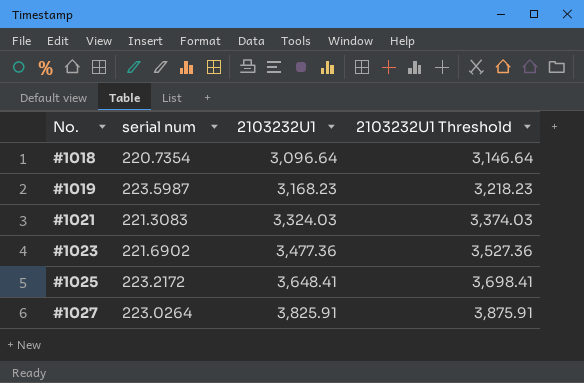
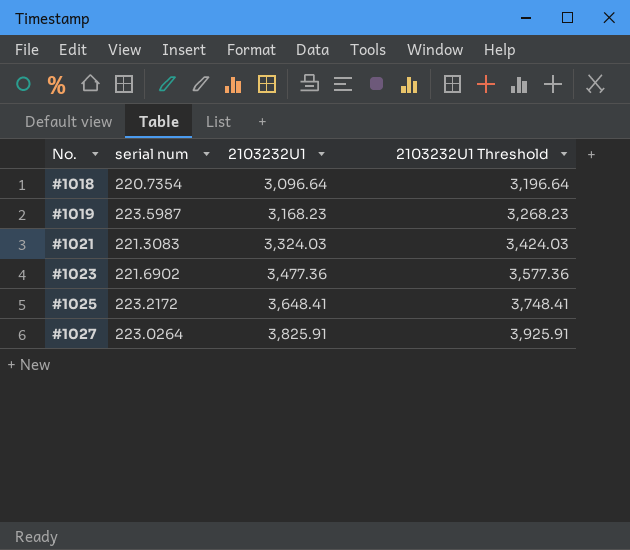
column 2103232U1 Threshold | formula: [2103232U1] + 50 -> [2103232U1] + 100

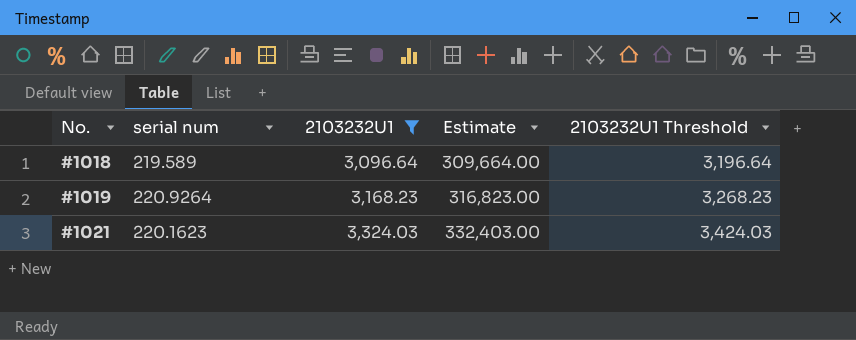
filter: none -> 2103232U1 <= 3,324.03
column Estimate | formula: none -> [2103232U1] * 100
#1018 | serial num: 220.7354 -> 219.589
#1019 | serial num: 223.5987 -> 220.9264
#1021 | serial num: 221.3083 -> 220.1623

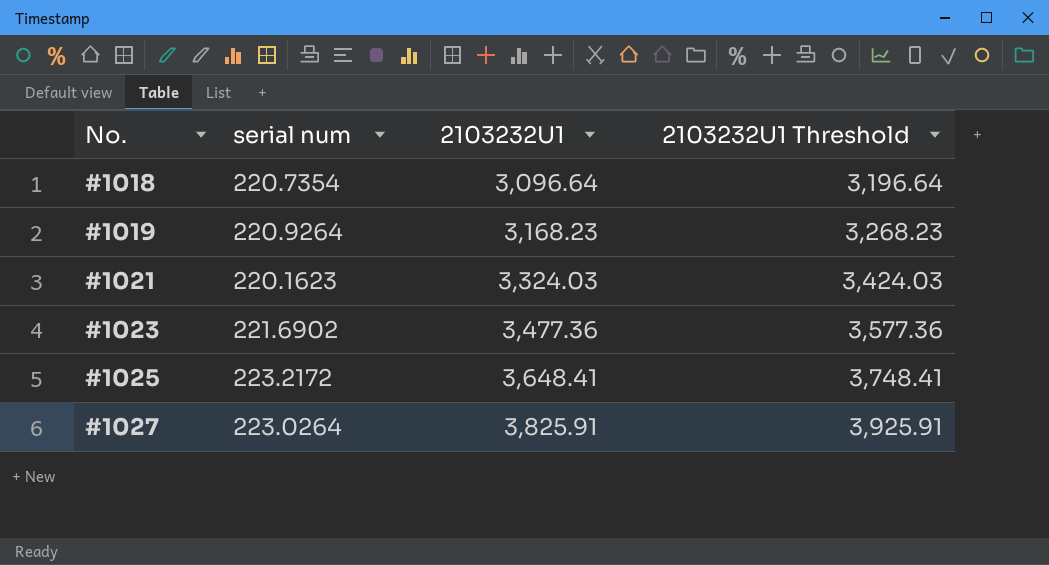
filter: 2103232U1 <= 3,324.03 -> none
column Estimate | formula: [2103232U1] * 100 -> none
#1018 | serial num: 219.589 -> 220.7354

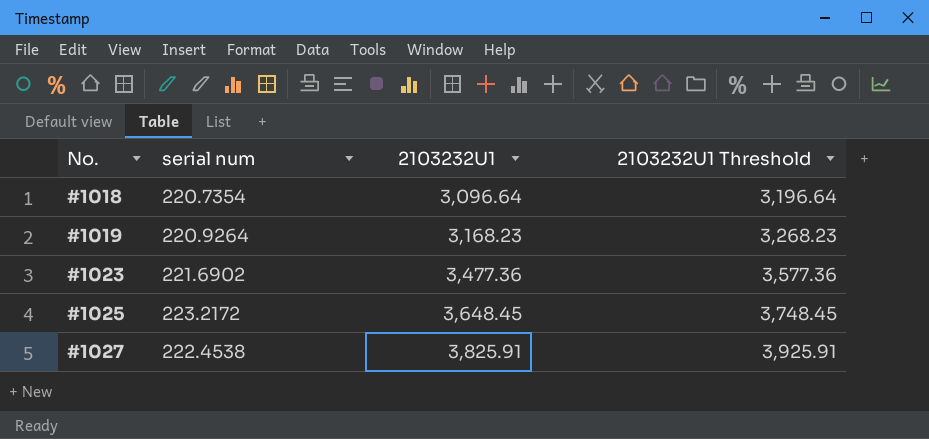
row #1021: 220.1623 | 3,324.03 | 3,424.03 -> none
#1025 | 2103232U1: 3,648.41 -> 3,648.45
#1025 | 2103232U1 Threshold: 3,748.41 -> 3,748.45
#1027 | serial num: 223.0264 -> 222.4538

